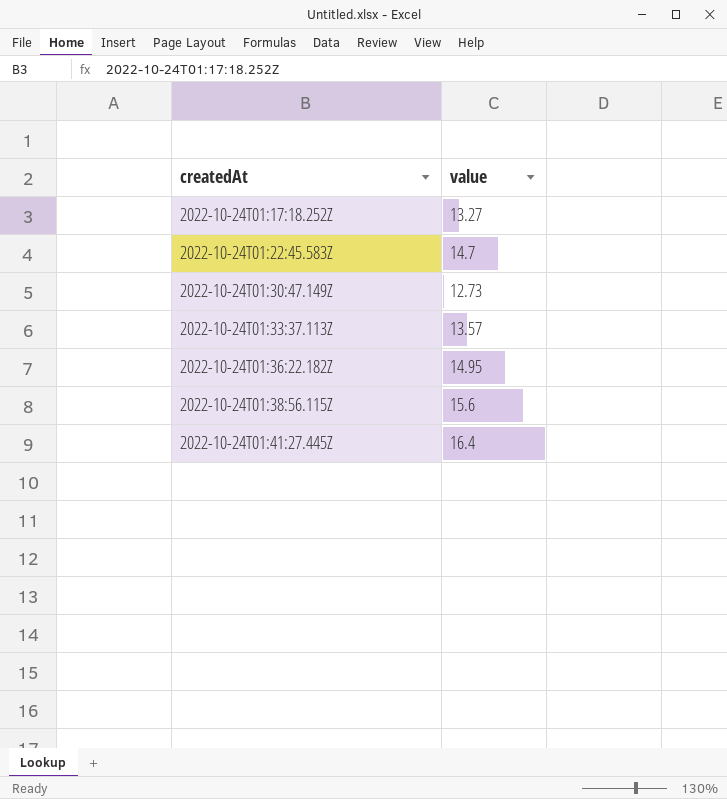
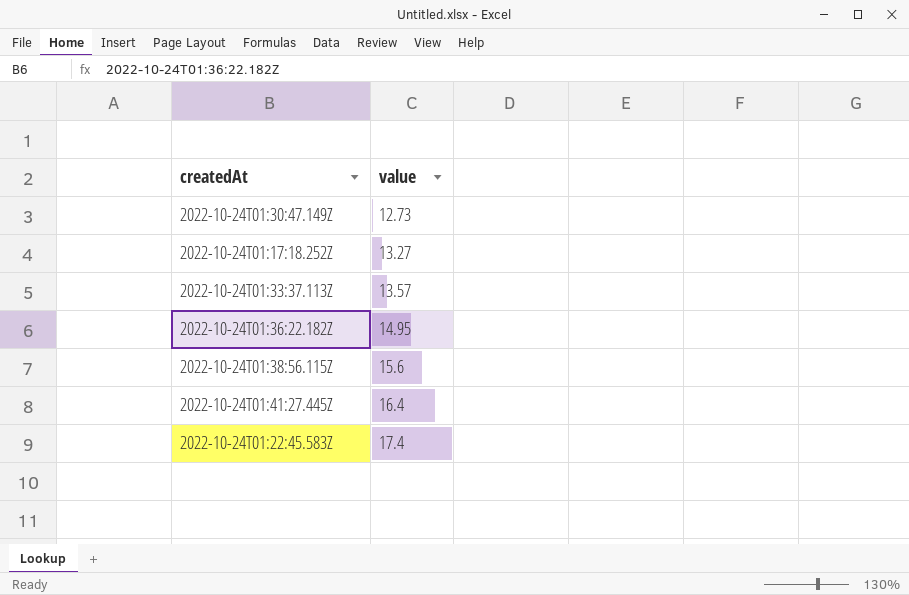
row order: createdAt ascending -> value ascending
2022-10-24T01:22:45.583Z | value: 14.7 -> 17.4

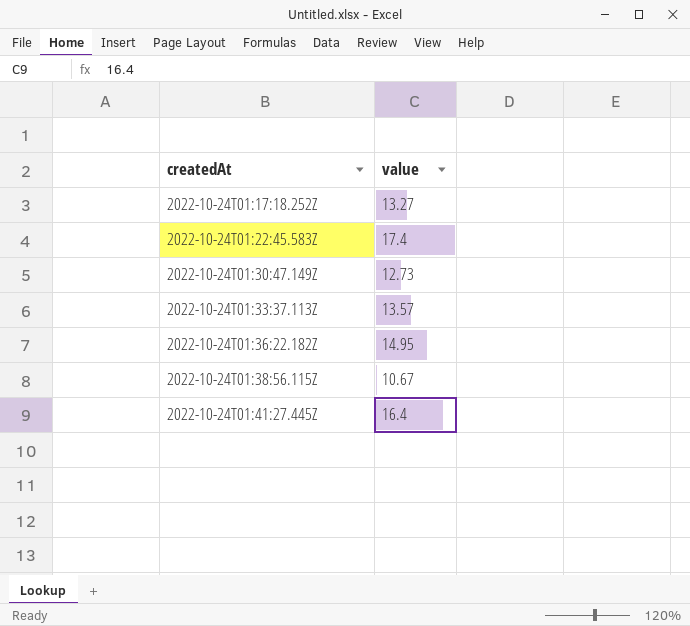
row order: value ascending -> createdAt ascending
2022-10-24T01:38:56.115Z | value: 15.6 -> 10.67

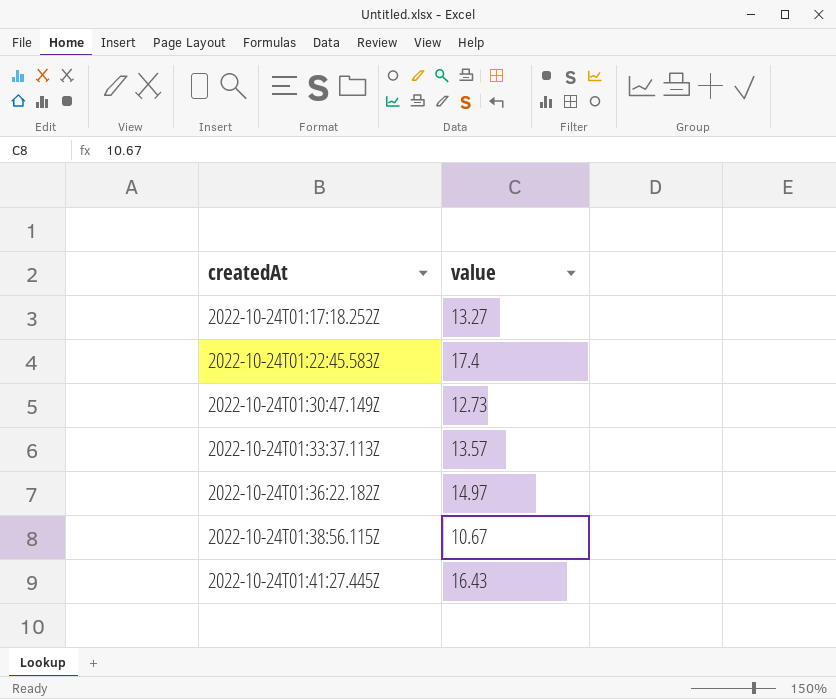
2022-10-24T01:36:22.182Z | value: 14.95 -> 14.97
2022-10-24T01:41:27.445Z | value: 16.4 -> 16.43

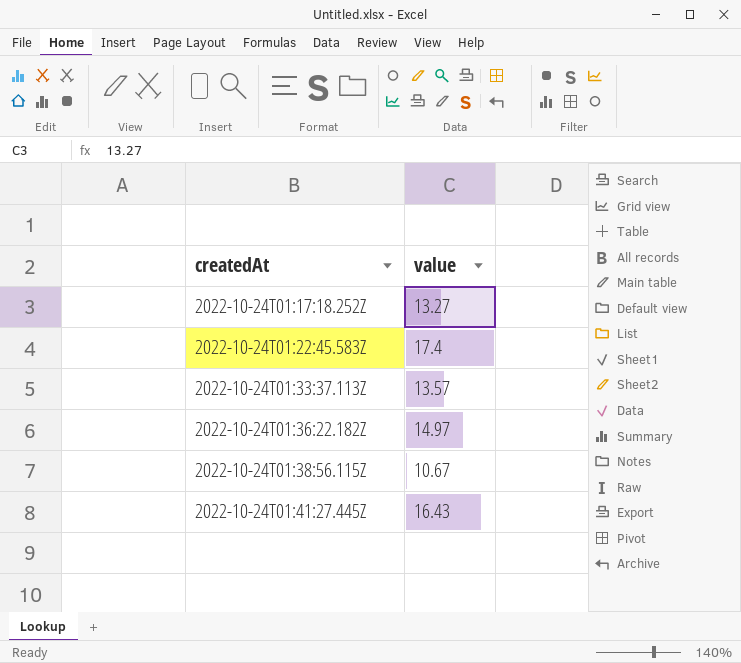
row 2022-10-24T01:30:47.149Z: 12.73 -> none

